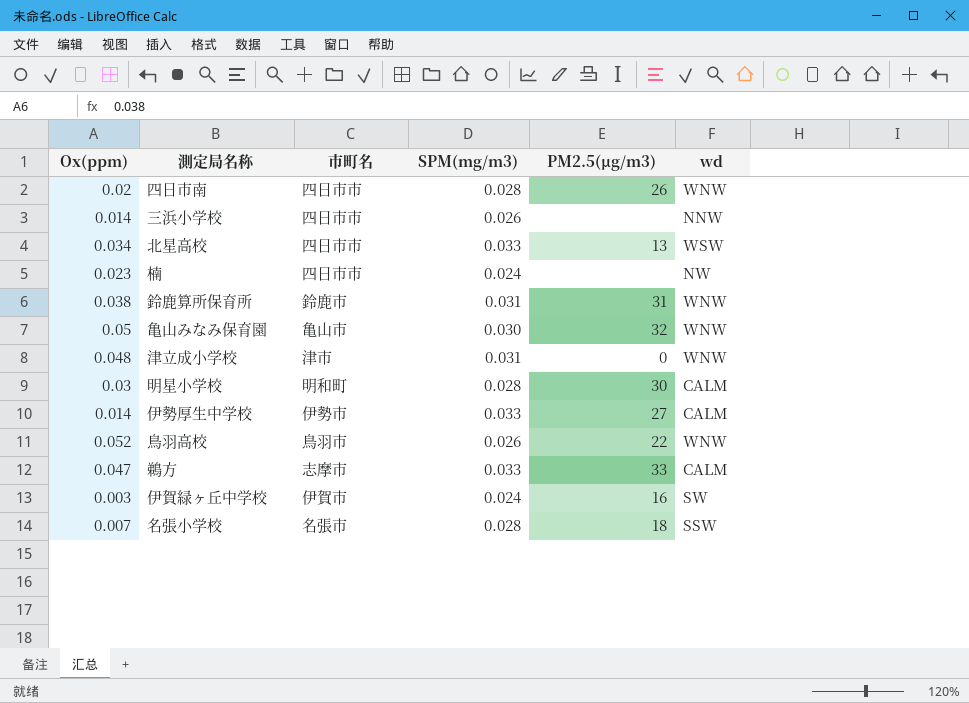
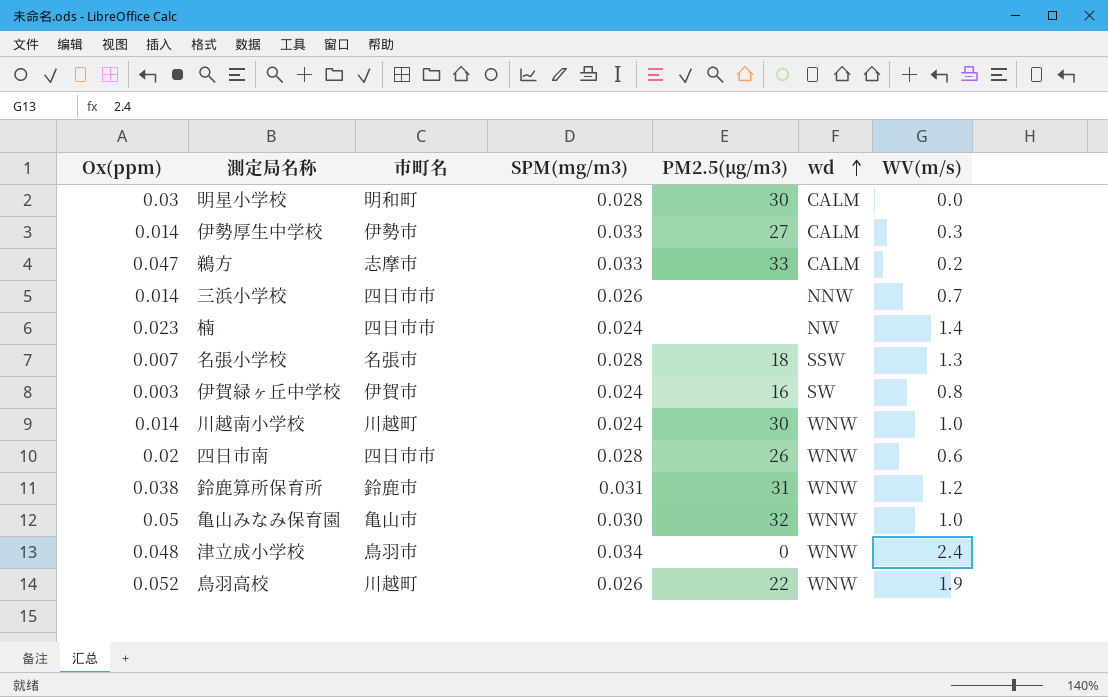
row order: none -> wd ascending
column WV(m/s) | position: none -> 7
row 北星高校: 0.034 | 四日市市 | 0.033 | 13 | WSW -> none
row 川越南小学校: none -> 0.014 | 川越町 | 0.024 | 30 | WNW | 1.0
津立成小学校 | 市町名: 津市 -> 鳥羽市
津立成小学校 | SPM(mg/m3): 0.031 -> 0.034
鳥羽高校 | 市町名: 鳥羽市 -> 川越町

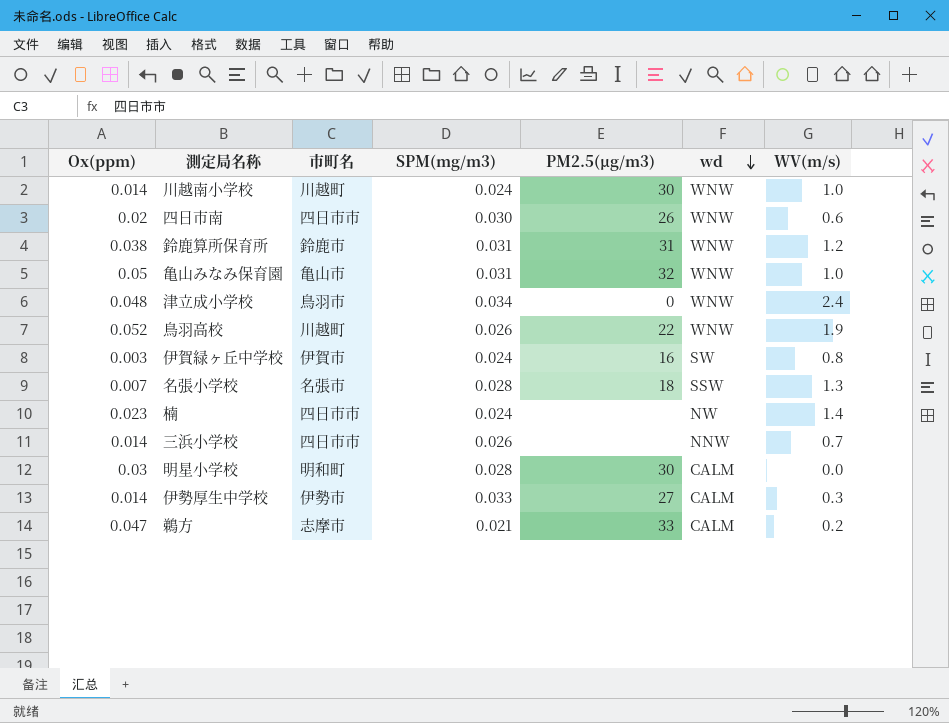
row order: wd ascending -> wd descending
四日市南 | SPM(mg/m3): 0.028 -> 0.030
亀山みなみ保育園 | SPM(mg/m3): 0.030 -> 0.031
鵜方 | SPM(mg/m3): 0.033 -> 0.021

